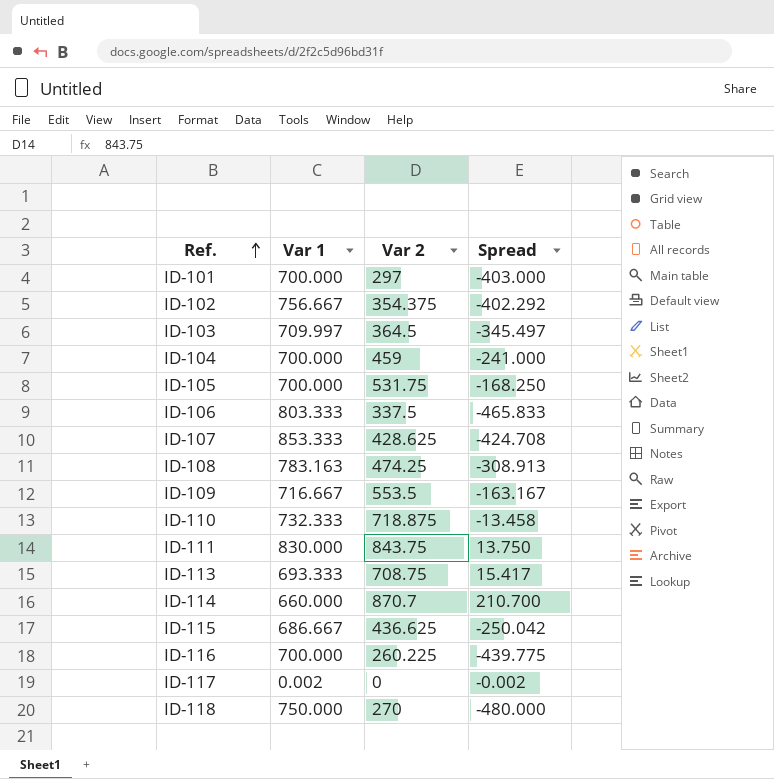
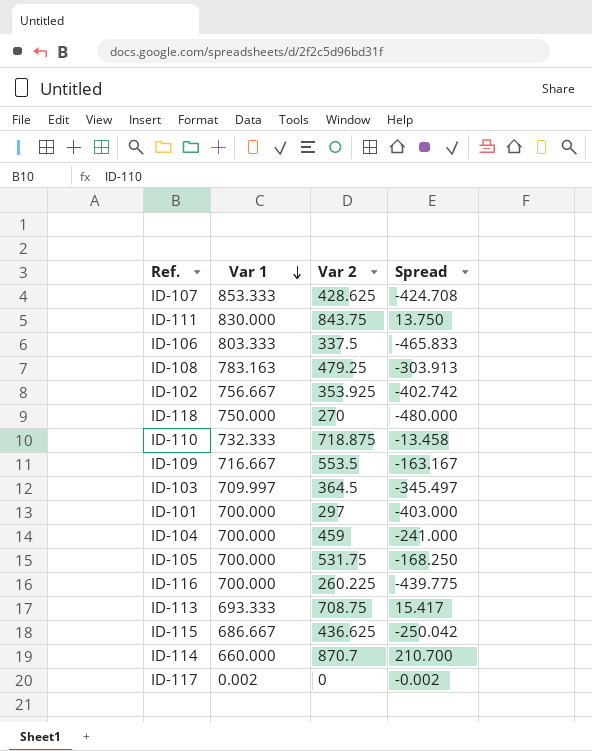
row order: Ref. ascending -> Var 1 descending
ID-108 | Var 2: 474.25 -> 479.25
ID-108 | Spread: -308.913 -> -303.913
ID-102 | Var 2: 354.375 -> 353.925
ID-102 | Spread: -402.292 -> -402.742

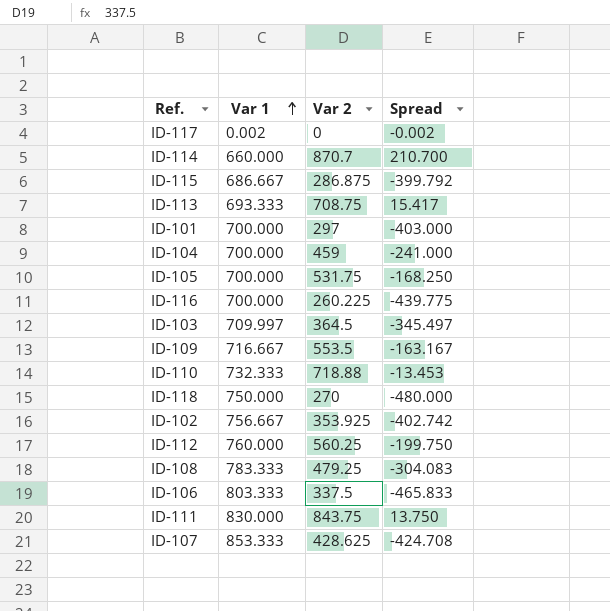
row order: Var 1 descending -> Var 1 ascending
ID-115 | Var 2: 436.625 -> 286.875
ID-115 | Spread: -250.042 -> -399.792
ID-110 | Var 2: 718.875 -> 718.88
ID-110 | Spread: -13.458 -> -13.453
row ID-112: none -> 760.000 | 560.25 | -199.750
ID-108 | Var 1: 783.163 -> 783.333
ID-108 | Spread: -303.913 -> -304.083

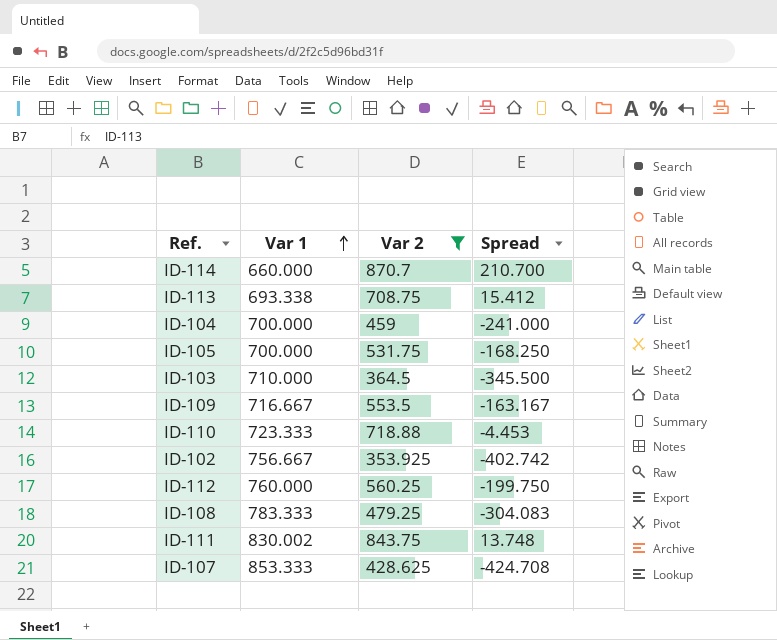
filter: none -> Var 2 >= 353.925
ID-113 | Var 1: 693.333 -> 693.338
ID-113 | Spread: 15.417 -> 15.412
ID-103 | Var 1: 709.997 -> 710.000
ID-103 | Spread: -345.497 -> -345.500
ID-110 | Var 1: 732.333 -> 723.333
ID-110 | Spread: -13.453 -> -4.453
ID-111 | Var 1: 830.000 -> 830.002
ID-111 | Spread: 13.750 -> 13.748

